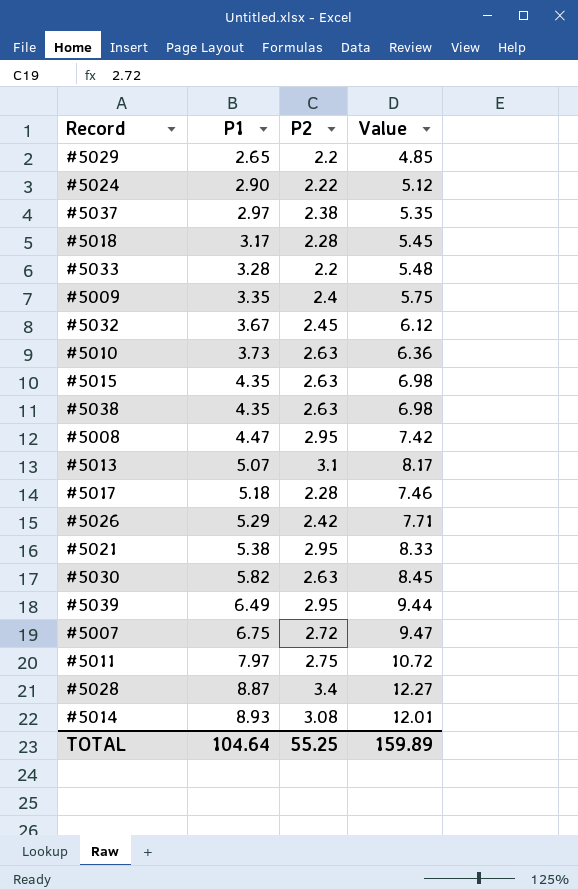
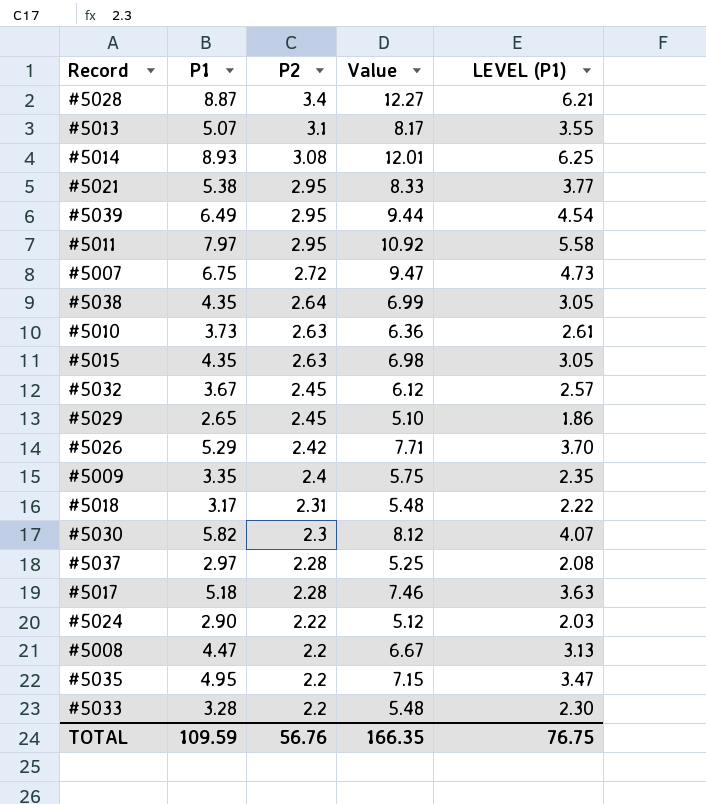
row order: P1 ascending -> P2 descending
column LEVEL (P1) | formula: none -> [P1] * 0.7
#5011 | P2: 2.75 -> 2.95
#5011 | Value: 10.72 -> 10.92
#5038 | P2: 2.63 -> 2.64
#5038 | Value: 6.98 -> 6.99
#5029 | P2: 2.2 -> 2.45
#5029 | Value: 4.85 -> 5.10
#5018 | P2: 2.28 -> 2.31
#5018 | Value: 5.45 -> 5.48
#5030 | P2: 2.63 -> 2.3
#5030 | Value: 8.45 -> 8.12
#5037 | P2: 2.38 -> 2.28
#5037 | Value: 5.35 -> 5.25
#5008 | P2: 2.95 -> 2.2
#5008 | Value: 7.42 -> 6.67
row #5035: none -> 4.95 | 2.2 | 7.15 | 3.47
TOTAL | P1: 104.64 -> 109.59
TOTAL | P2: 55.25 -> 56.76
TOTAL | Value: 159.89 -> 166.35

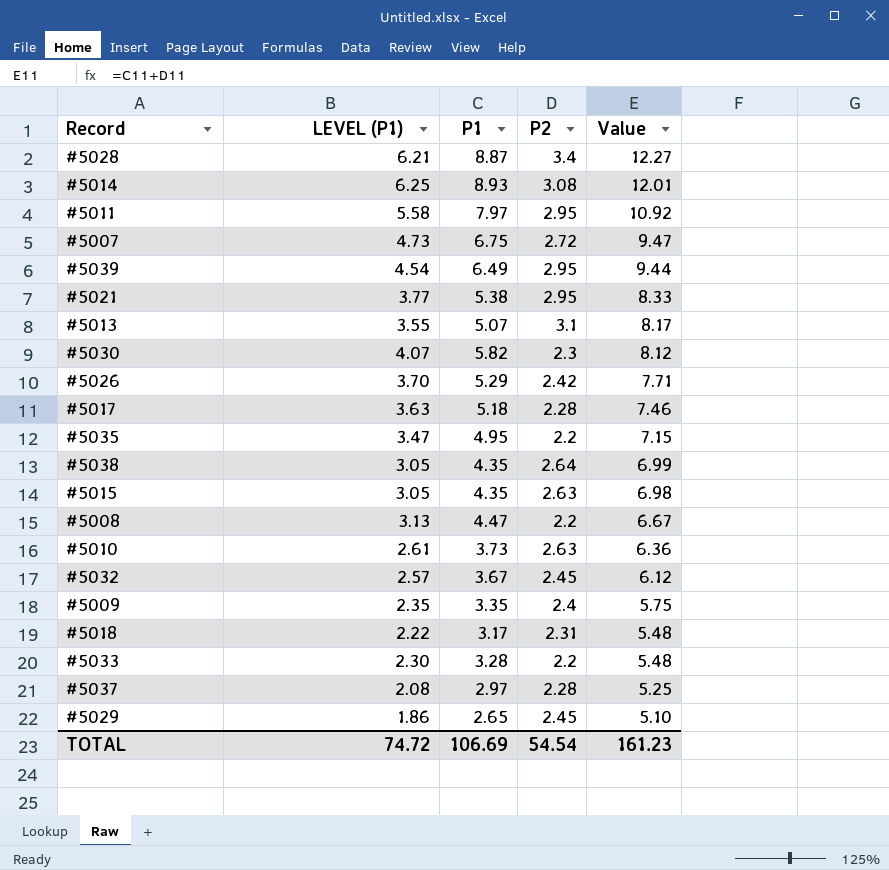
row order: P2 descending -> Value descending
column LEVEL (P1) | position: 5 -> 2
row #5024: 2.90 | 2.22 | 5.12 | 2.03 -> none
TOTAL | LEVEL (P1): 76.75 -> 74.72
TOTAL | P1: 109.59 -> 106.69
TOTAL | P2: 56.76 -> 54.54
TOTAL | Value: 166.35 -> 161.23

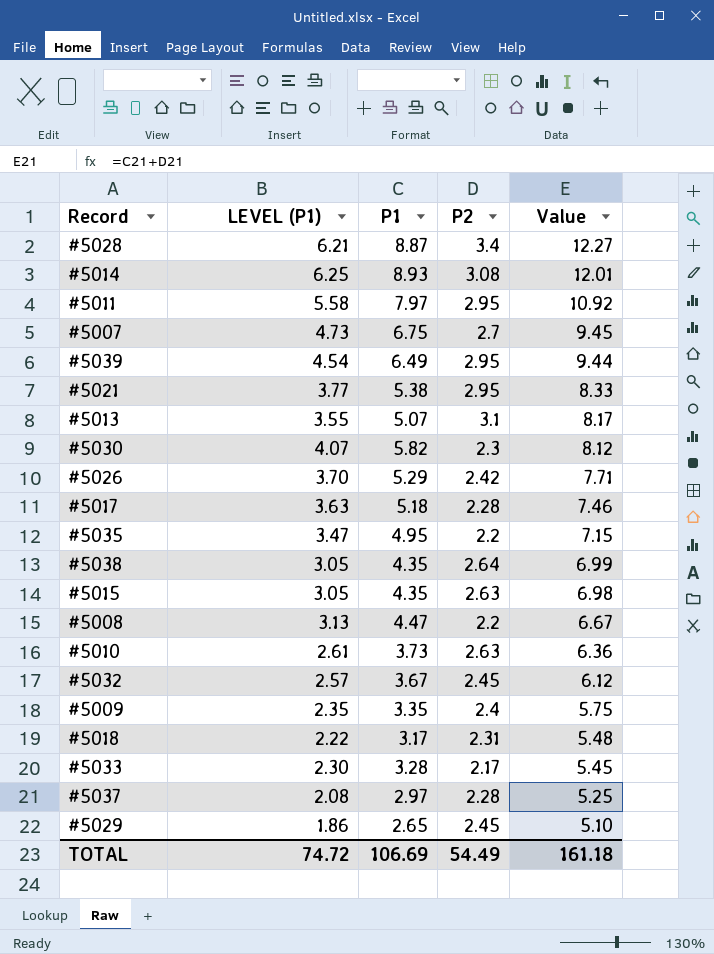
#5007 | P2: 2.72 -> 2.7
#5007 | Value: 9.47 -> 9.45
#5033 | P2: 2.2 -> 2.17
#5033 | Value: 5.48 -> 5.45
TOTAL | P2: 54.54 -> 54.49
TOTAL | Value: 161.23 -> 161.18

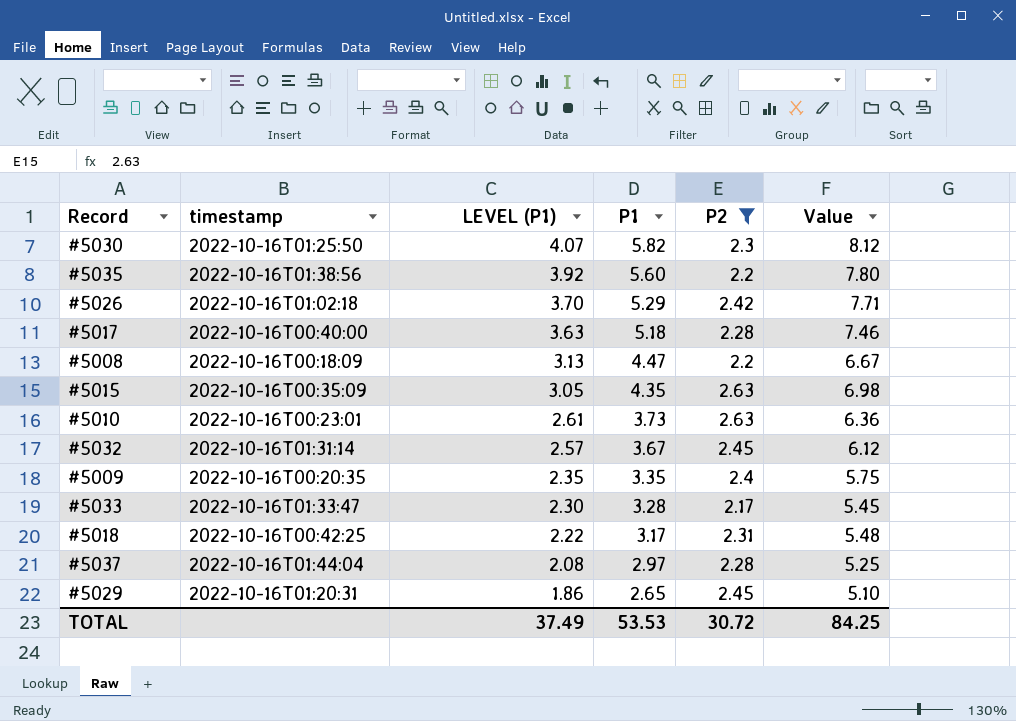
filter: none -> P2 <= 2.63
row order: Value descending -> LEVEL (P1) descending
column timestamp | position: none -> 2
#5035 | LEVEL (P1): 3.47 -> 3.92
#5035 | P1: 4.95 -> 5.60
#5035 | Value: 7.15 -> 7.80
TOTAL | LEVEL (P1): 74.72 -> 37.49
TOTAL | P1: 106.69 -> 53.53
TOTAL | P2: 54.49 -> 30.72
TOTAL | Value: 161.18 -> 84.25

